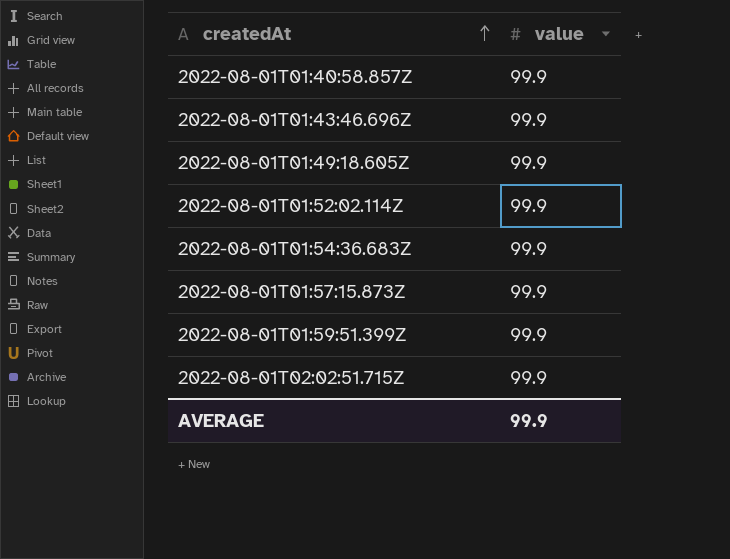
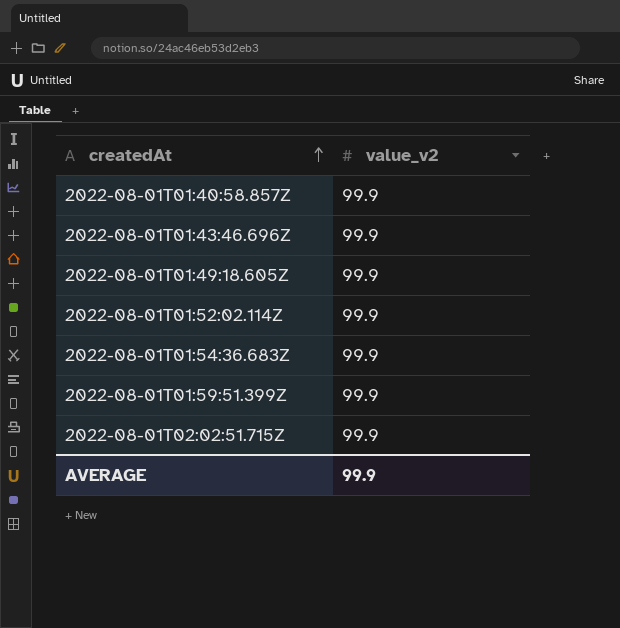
column name: value -> value_v2
row 2022-08-01T01:57:15.873Z: 99.9 -> none

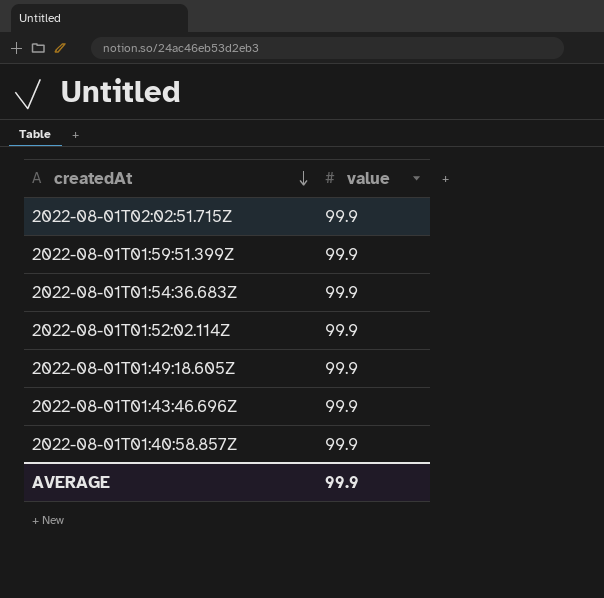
row order: createdAt ascending -> createdAt descending
column name: value_v2 -> value

